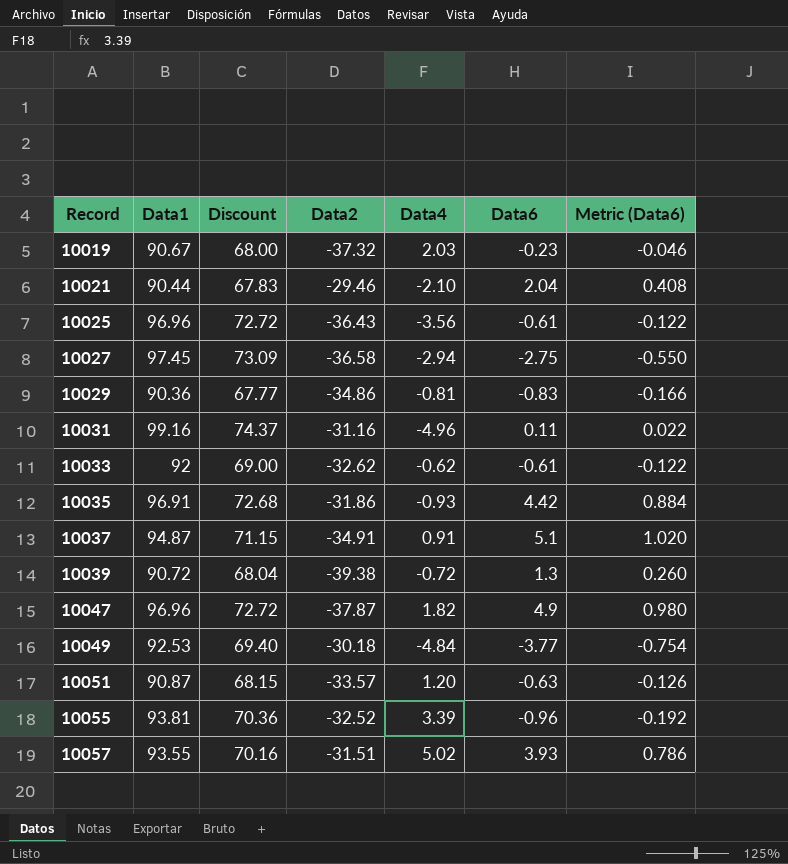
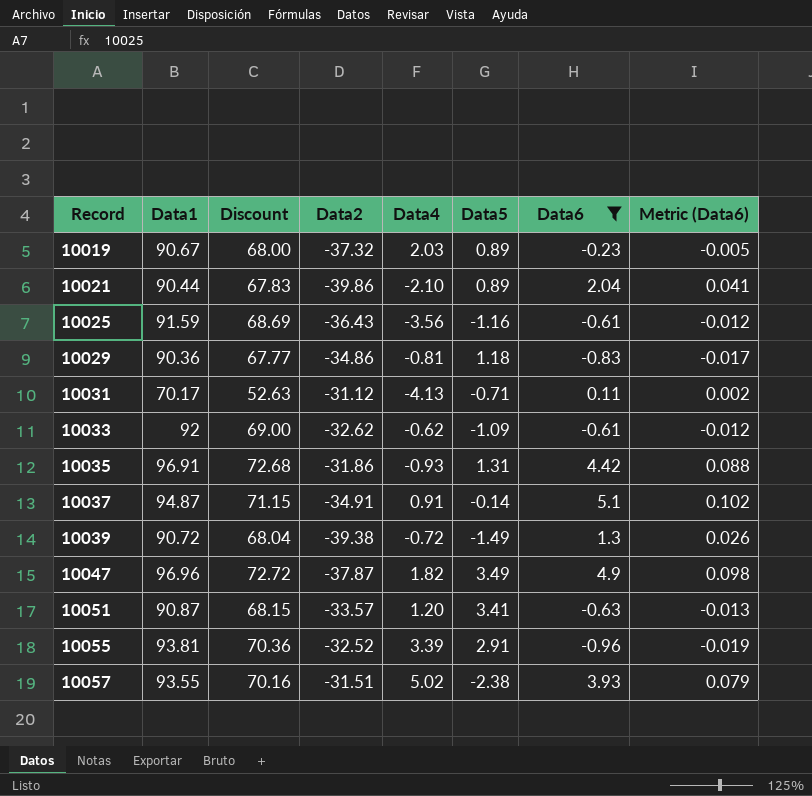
filter: none -> Data6 >= -0.96
column Data5 | position: none -> 6
column Metric (Data6) | formula: [Data6] * 0.2 -> [Data6] * 0.02
10021 | Data2: -29.46 -> -39.86
10025 | Data1: 96.96 -> 91.59
10025 | Discount: 72.72 -> 68.69
10031 | Data1: 99.16 -> 70.17
10031 | Discount: 74.37 -> 52.63
10031 | Data2: -31.16 -> -31.12
10031 | Data4: -4.96 -> -4.13

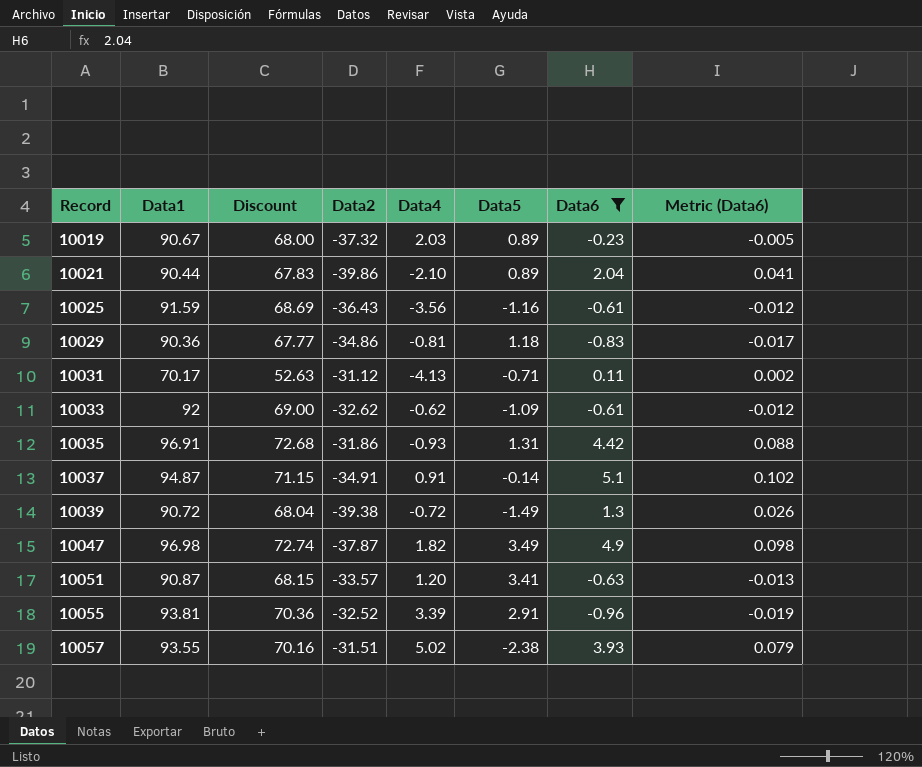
10047 | Data1: 96.96 -> 96.98
10047 | Discount: 72.72 -> 72.74

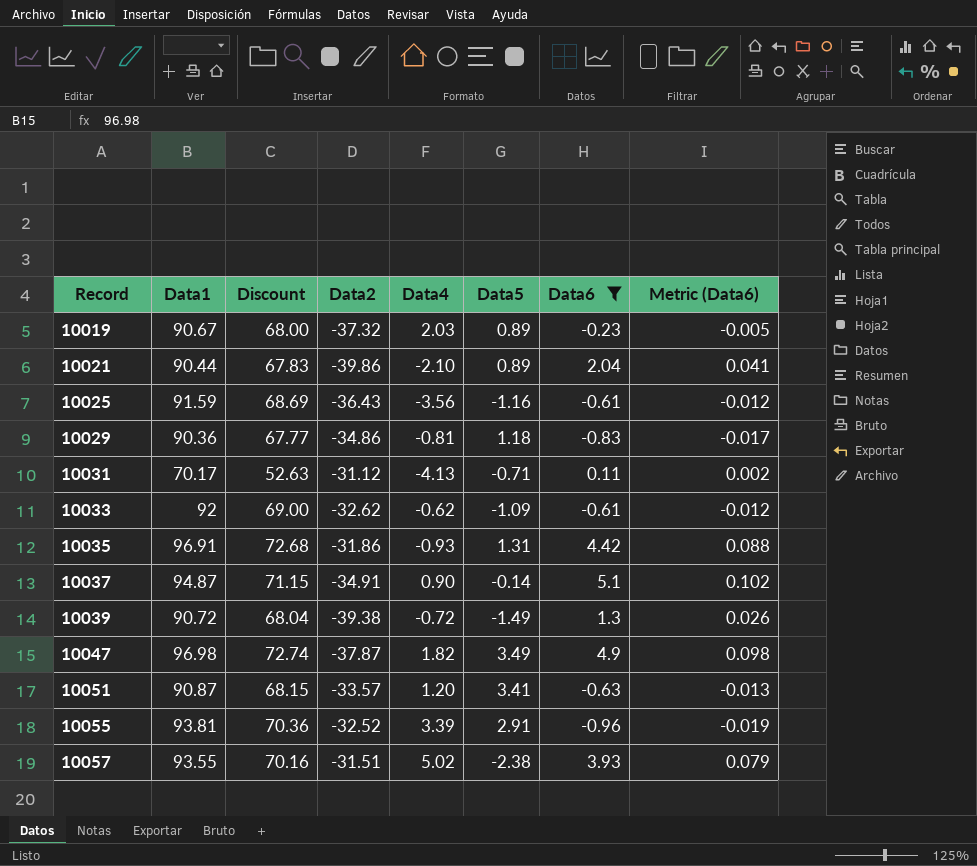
10037 | Data4: 0.91 -> 0.90

